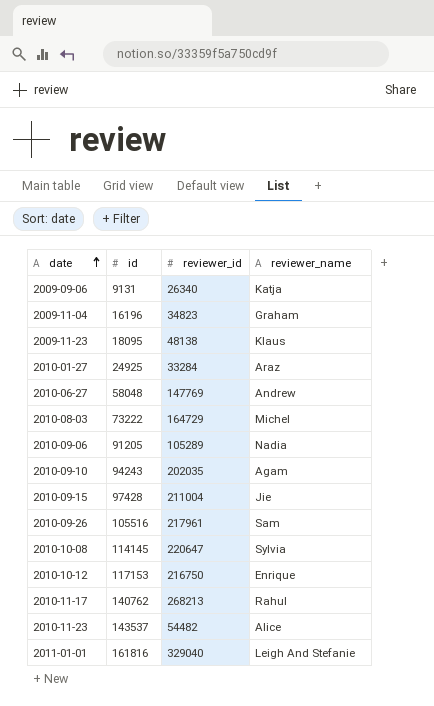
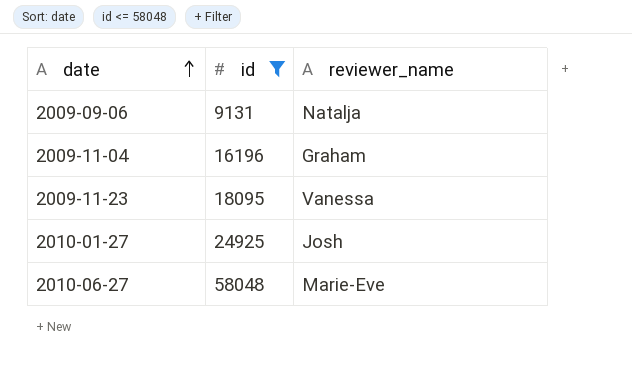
filter: none -> id <= 58048
column reviewer_id | position: 3 -> none
2009-09-06 | reviewer_name: Katja -> Natalja
2009-11-23 | reviewer_name: Klaus -> Vanessa
2010-01-27 | reviewer_name: Araz -> Josh
2010-06-27 | reviewer_name: Andrew -> Marie-Eve

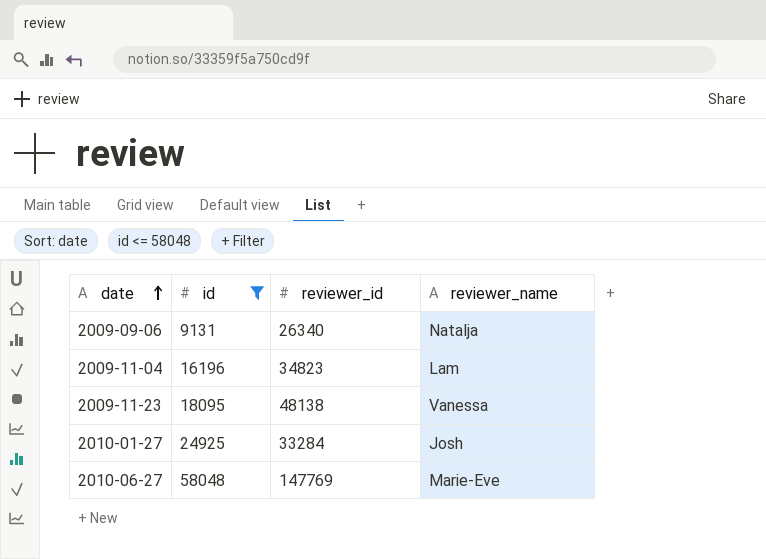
column reviewer_id | position: none -> 3
2009-11-04 | reviewer_name: Graham -> Lam

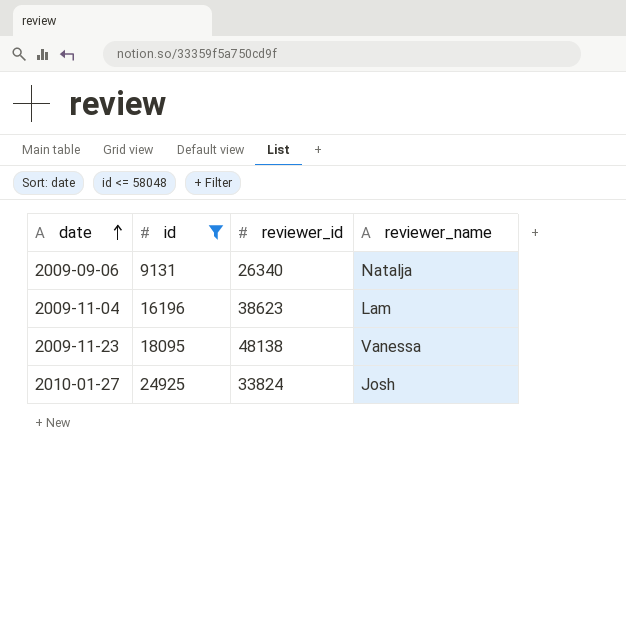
row 2010-06-27: 58048 | 147769 | Marie-Eve -> none
2009-11-04 | reviewer_id: 34823 -> 38623
2010-01-27 | reviewer_id: 33284 -> 33824

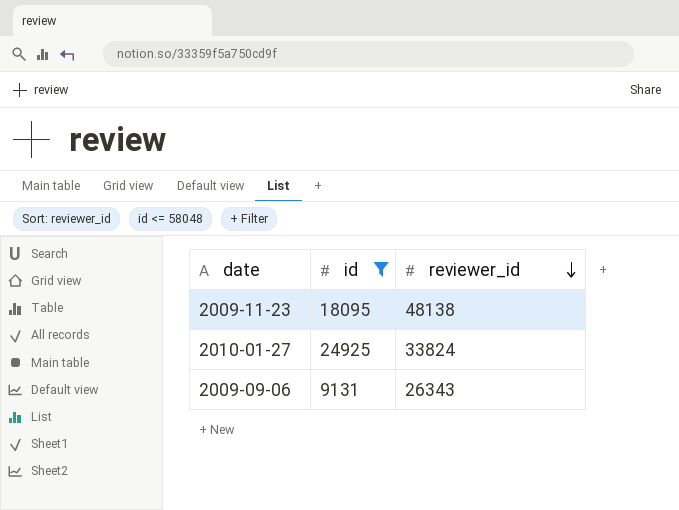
row order: date ascending -> reviewer_id descending
column reviewer_name | position: 4 -> none
row 2009-11-04: 16196 | 38623 | Lam -> none
2009-09-06 | reviewer_id: 26340 -> 26343

